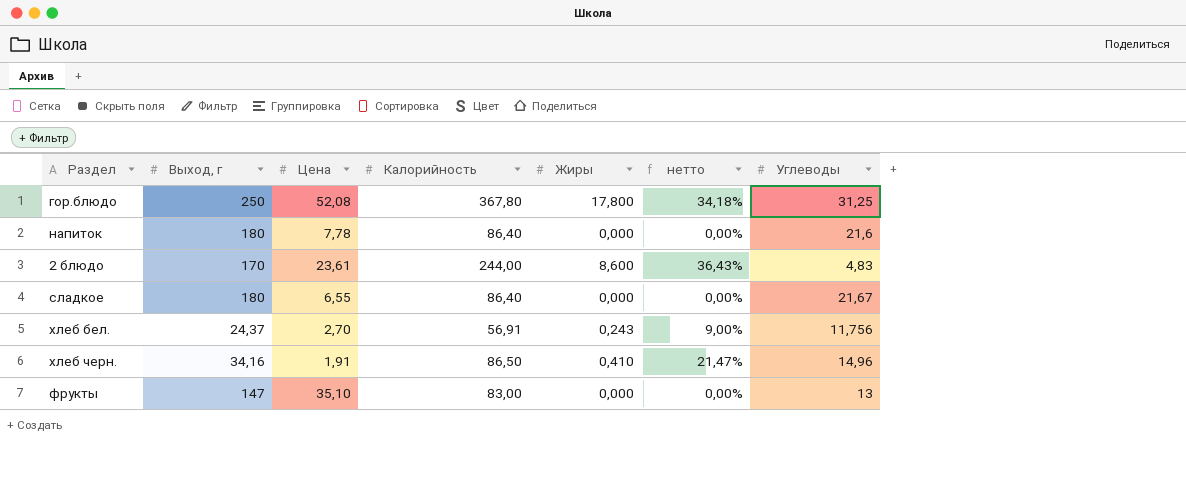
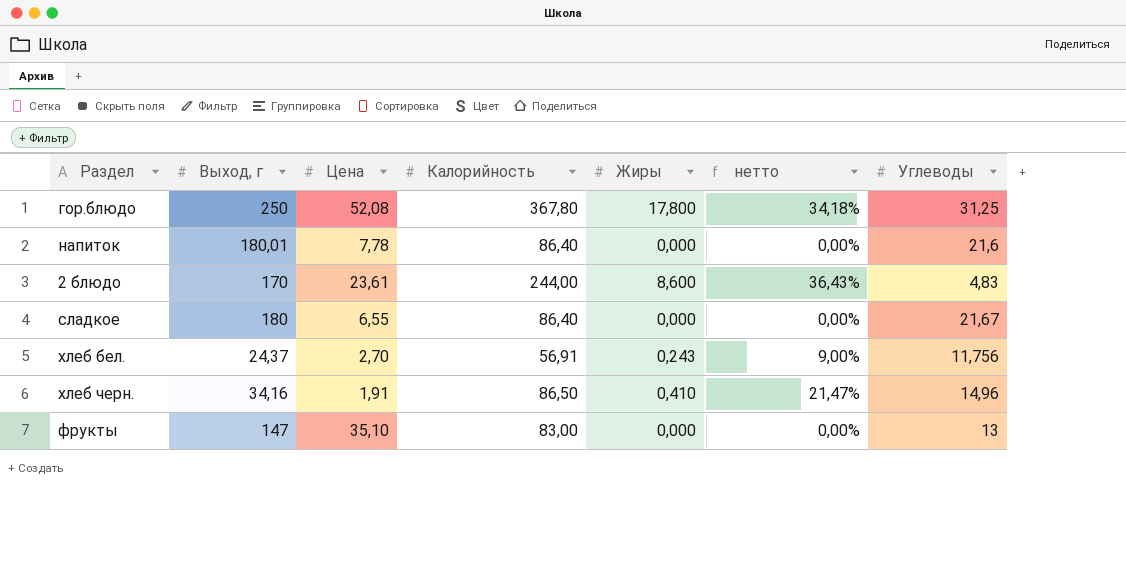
напиток | Выход, г: 180 -> 180,01

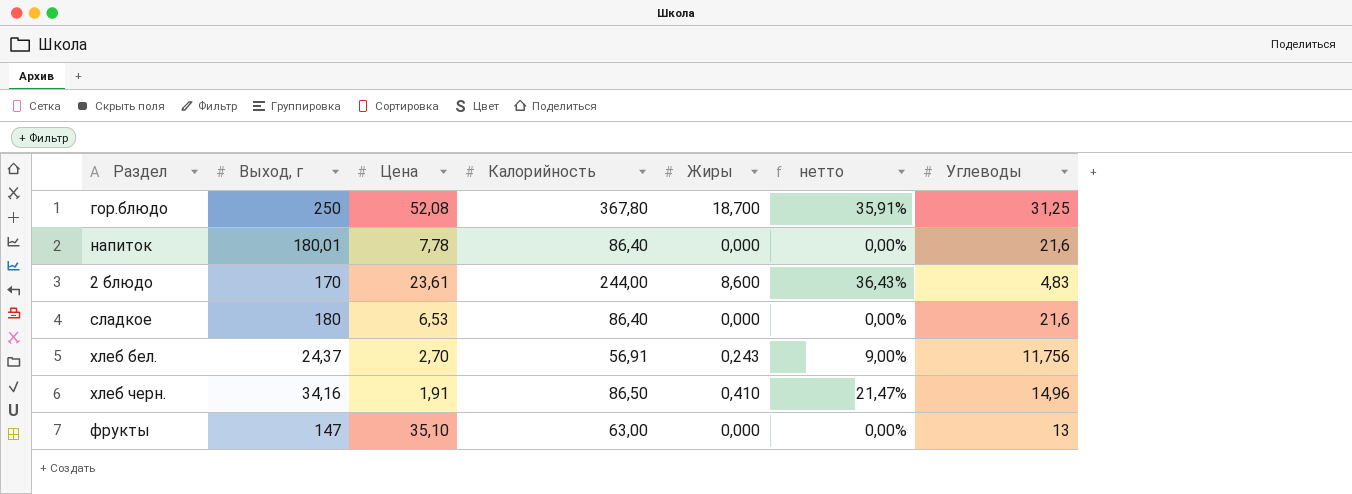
гор.блюдо | Жиры: 17,800 -> 18,700
гор.блюдо | нетто: 34,18% -> 35,91%
сладкое | Цена: 6,55 -> 6,53
сладкое | Углеводы: 21,67 -> 21,6
фрукты | Калорийность: 83,00 -> 63,00

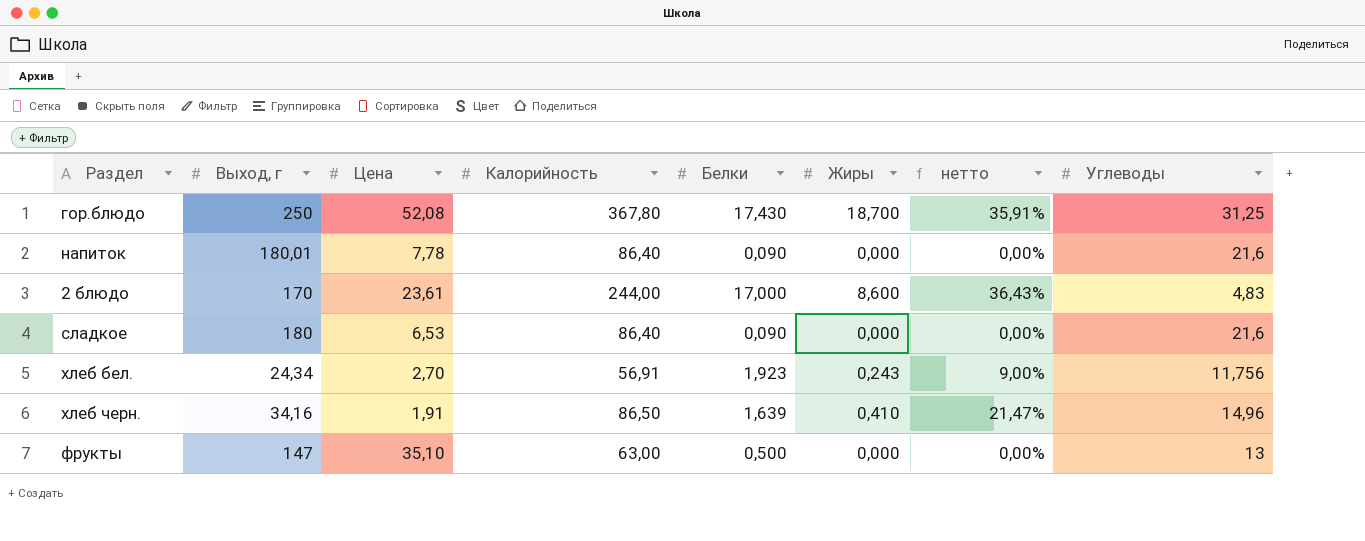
column Белки | position: none -> 5
хлеб бел. | Выход, г: 24,37 -> 24,34

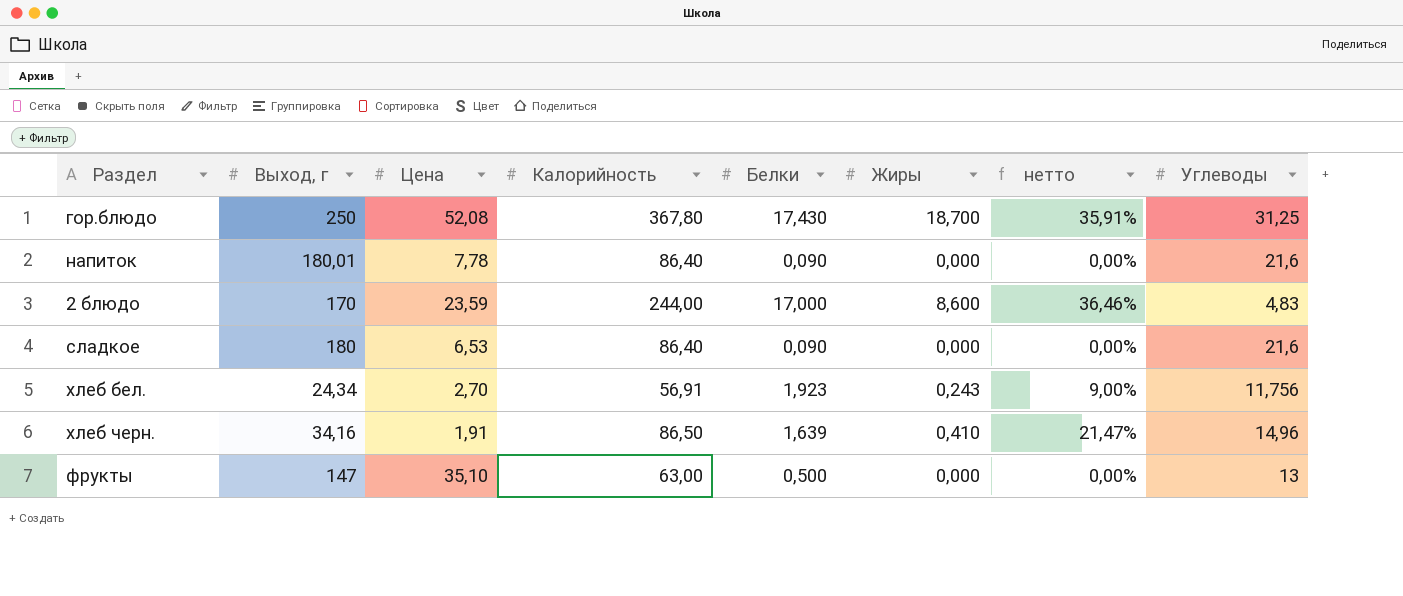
2 блюдо | Цена: 23,61 -> 23,59
2 блюдо | нетто: 36,43% -> 36,46%

